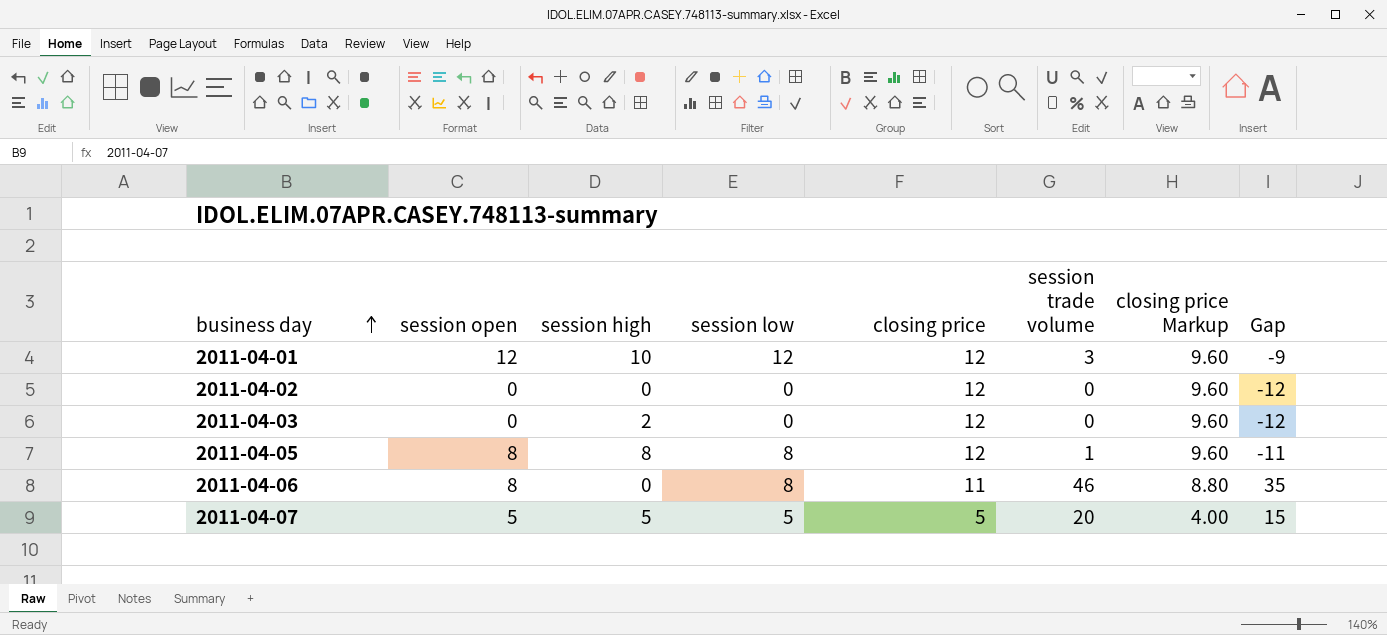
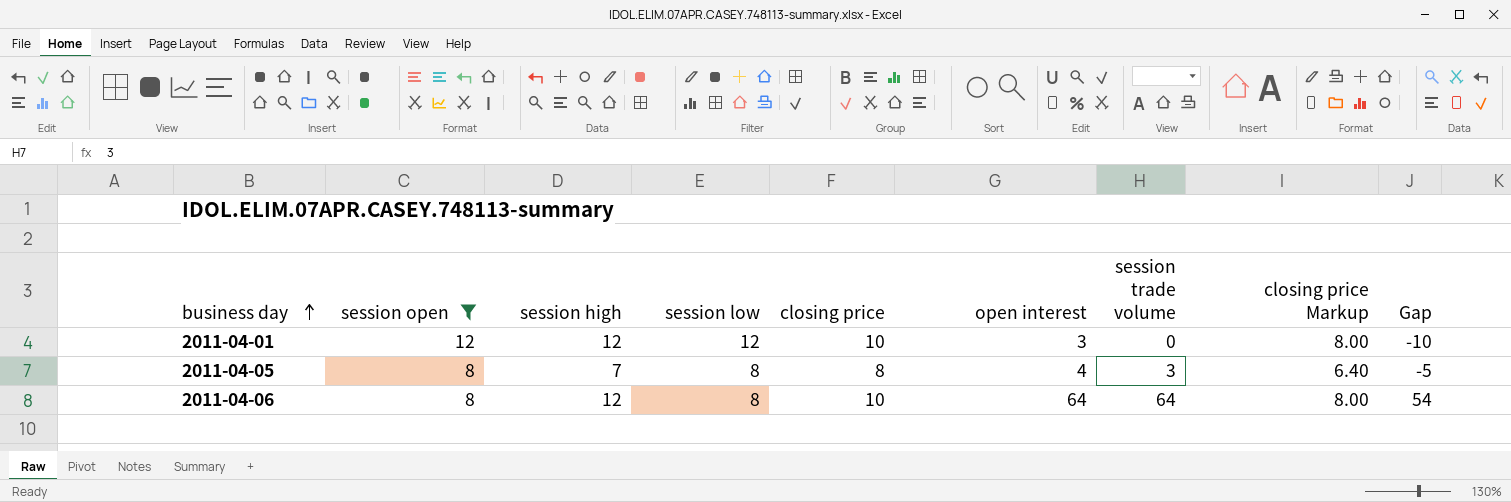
filter: none -> session open >= 8
column open interest | position: none -> 6
2011-04-01 | session high: 10 -> 12
2011-04-01 | closing price: 12 -> 10
2011-04-01 | session trade volume: 3 -> 0
2011-04-01 | closing price Markup: 9.60 -> 8.00
2011-04-01 | Gap: -9 -> -10
2011-04-05 | session high: 8 -> 7
2011-04-05 | closing price: 12 -> 8
2011-04-05 | session trade volume: 1 -> 3
2011-04-05 | closing price Markup: 9.60 -> 6.40
2011-04-05 | Gap: -11 -> -5
2011-04-06 | session high: 0 -> 12
2011-04-06 | closing price: 11 -> 10
2011-04-06 | session trade volume: 46 -> 64
2011-04-06 | closing price Markup: 8.80 -> 8.00
2011-04-06 | Gap: 35 -> 54

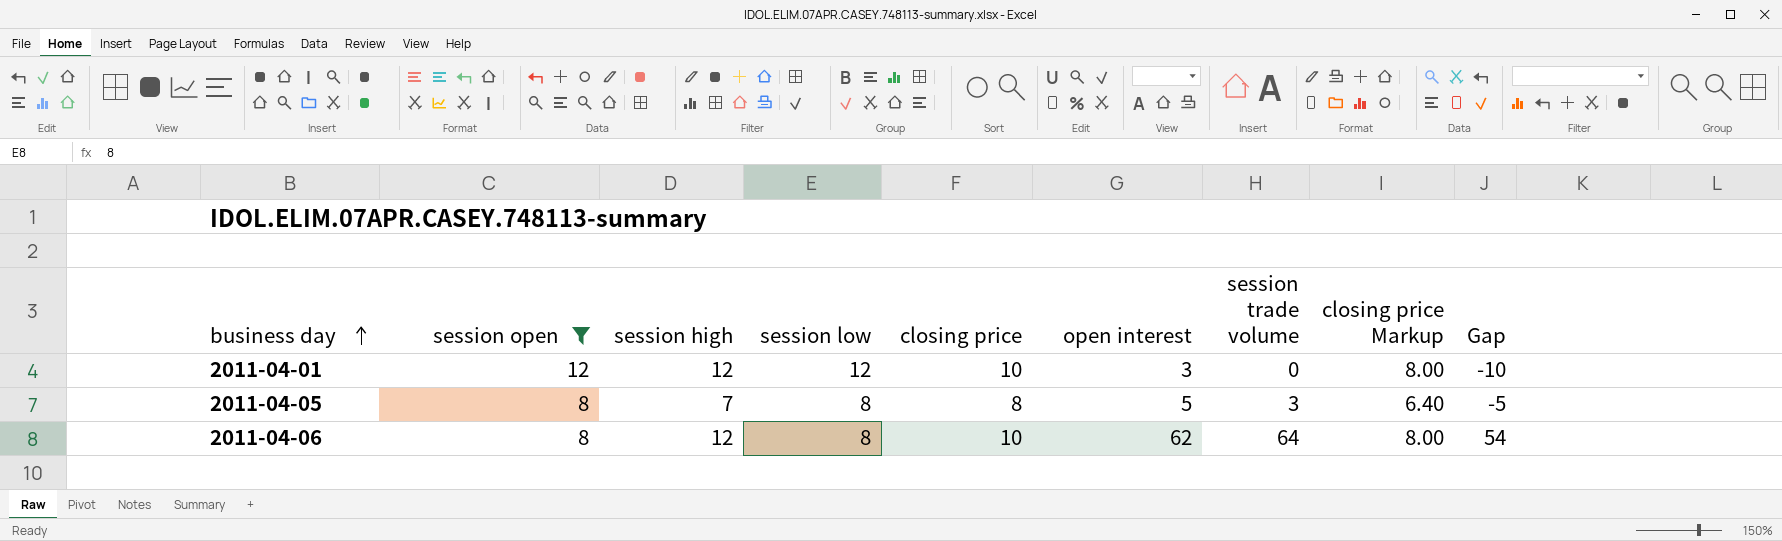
2011-04-05 | open interest: 4 -> 5
2011-04-06 | open interest: 64 -> 62

